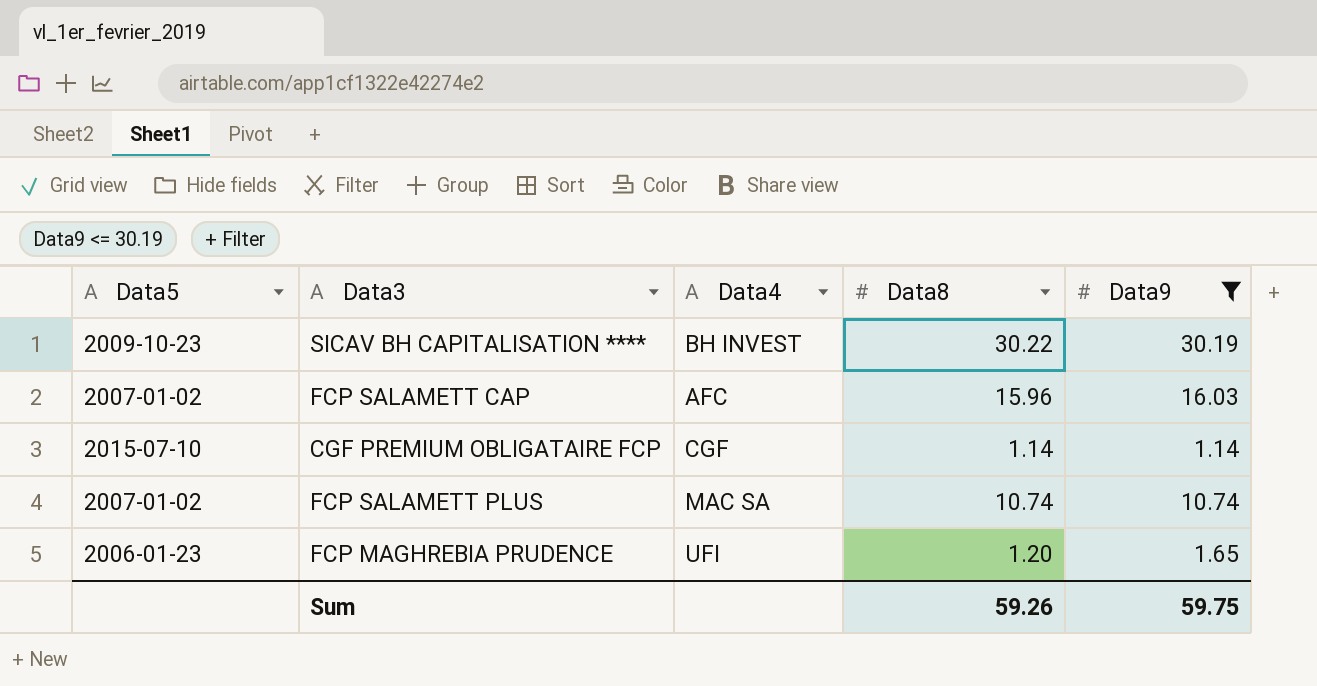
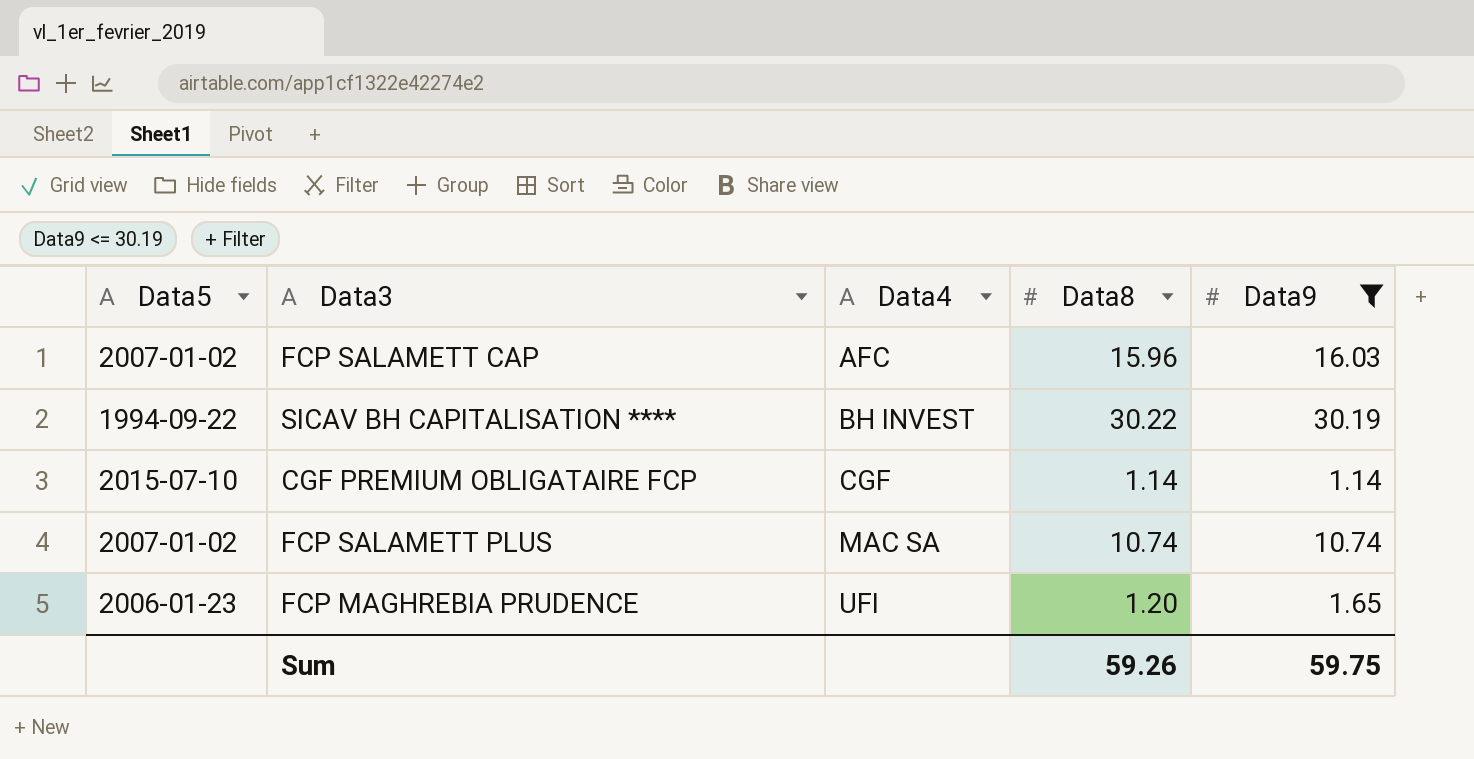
row order: none -> Data4 ascending
SICAV BH CAPITALISATION **** | Data5: 2009-10-23 -> 1994-09-22

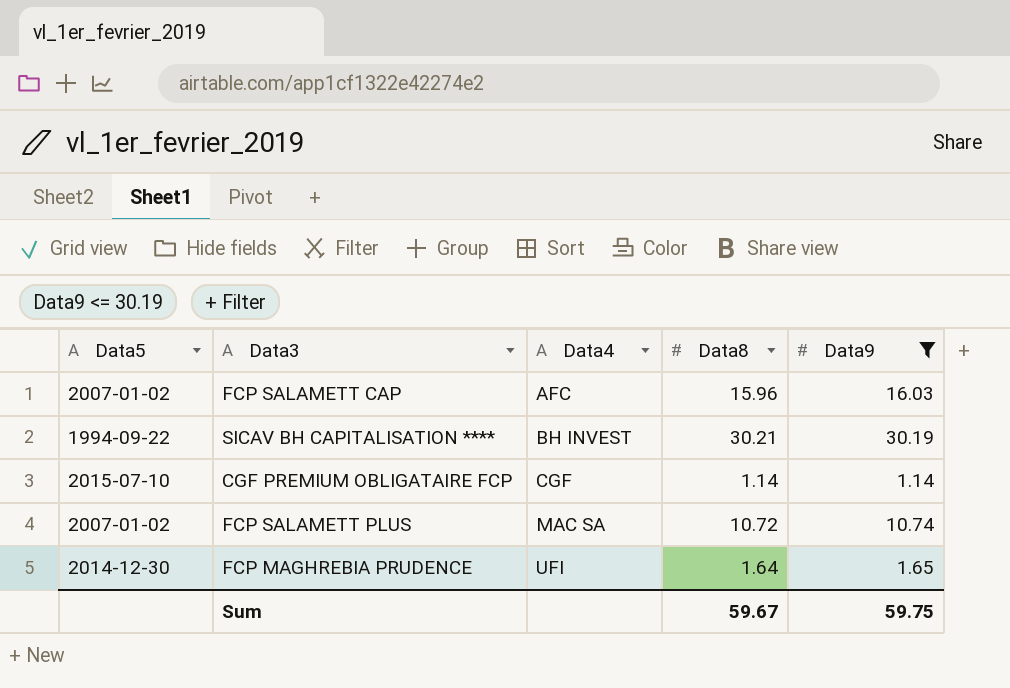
SICAV BH CAPITALISATION **** | Data8: 30.22 -> 30.21
FCP SALAMETT PLUS | Data8: 10.74 -> 10.72
FCP MAGHREBIA PRUDENCE | Data5: 2006-01-23 -> 2014-12-30
FCP MAGHREBIA PRUDENCE | Data8: 1.20 -> 1.64
Sum | Data8: 59.26 -> 59.67

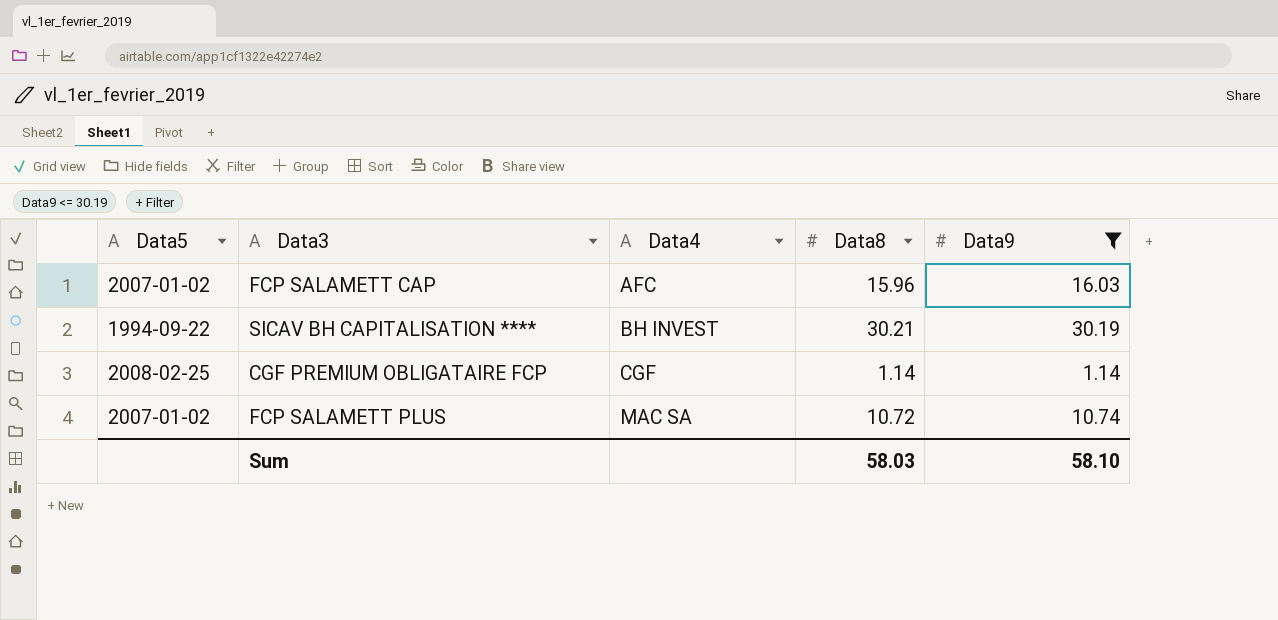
row FCP MAGHREBIA PRUDENCE: 2014-12-30 | UFI | 1.64 | 1.65 -> none
CGF PREMIUM OBLIGATAIRE FCP | Data5: 2015-07-10 -> 2008-02-25
Sum | Data8: 59.67 -> 58.03
Sum | Data9: 59.75 -> 58.10

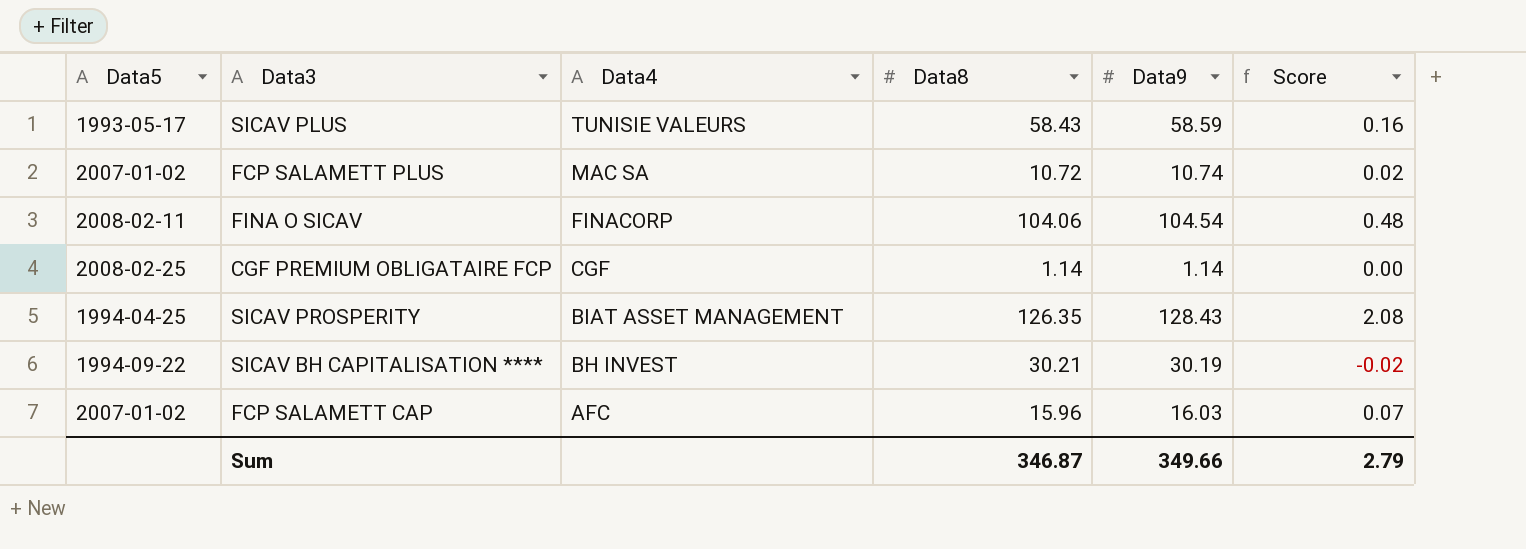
filter: Data9 <= 30.19 -> none
row order: Data4 ascending -> Data4 descending
column Score | formula: none -> [Data9] - [Data8]
Sum | Data8: 58.03 -> 346.87
Sum | Data9: 58.10 -> 349.66

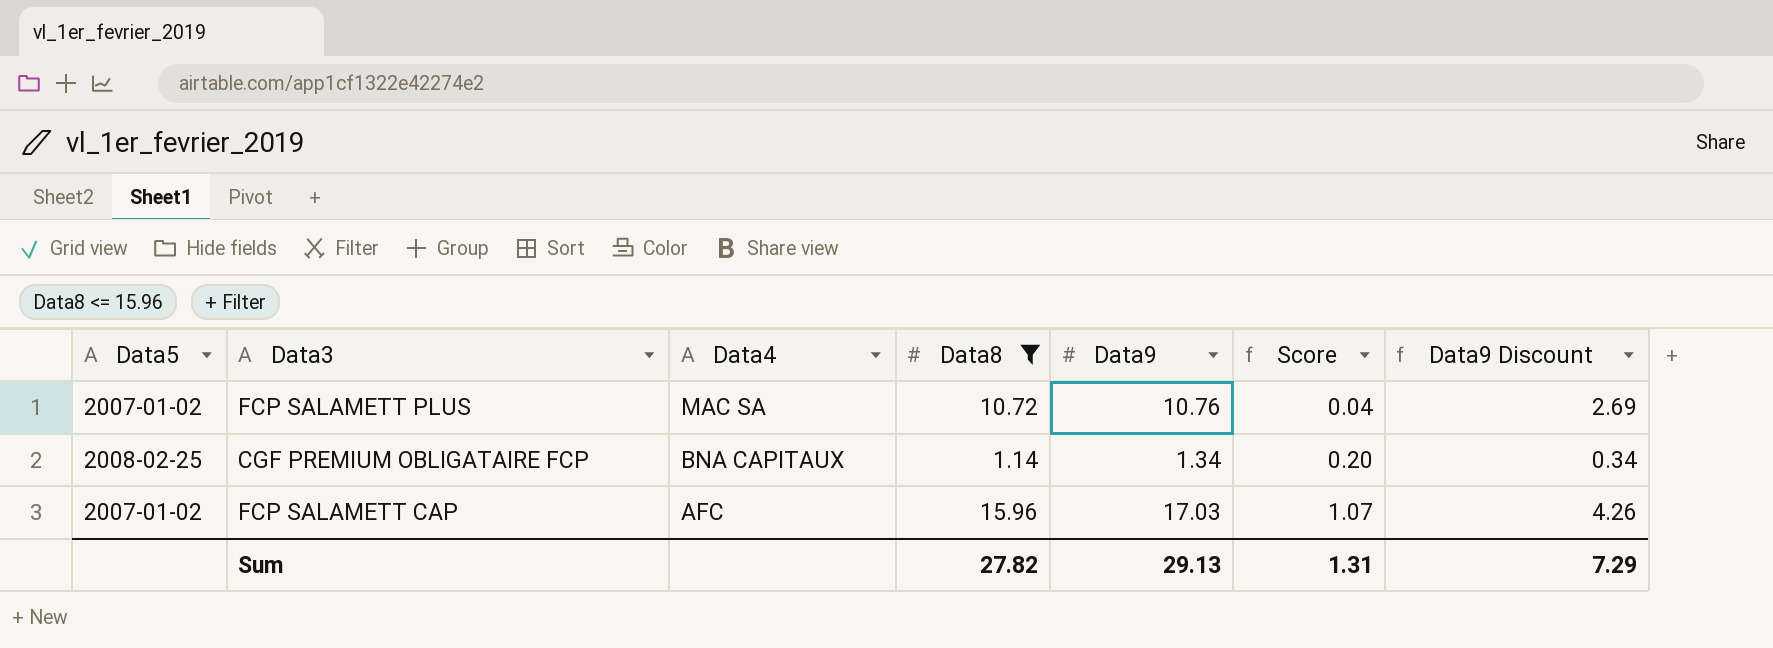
filter: none -> Data8 <= 15.96
column Data9 Discount | formula: none -> [Data9] * 0.25
FCP SALAMETT PLUS | Data9: 10.74 -> 10.76
FCP SALAMETT PLUS | Score: 0.02 -> 0.04
CGF PREMIUM OBLIGATAIRE FCP | Data4: CGF -> BNA CAPITAUX
CGF PREMIUM OBLIGATAIRE FCP | Data9: 1.14 -> 1.34
CGF PREMIUM OBLIGATAIRE FCP | Score: 0.00 -> 0.20
FCP SALAMETT CAP | Data9: 16.03 -> 17.03
FCP SALAMETT CAP | Score: 0.07 -> 1.07
Sum | Data8: 346.87 -> 27.82
Sum | Data9: 349.66 -> 29.13
Sum | Score: 2.79 -> 1.31

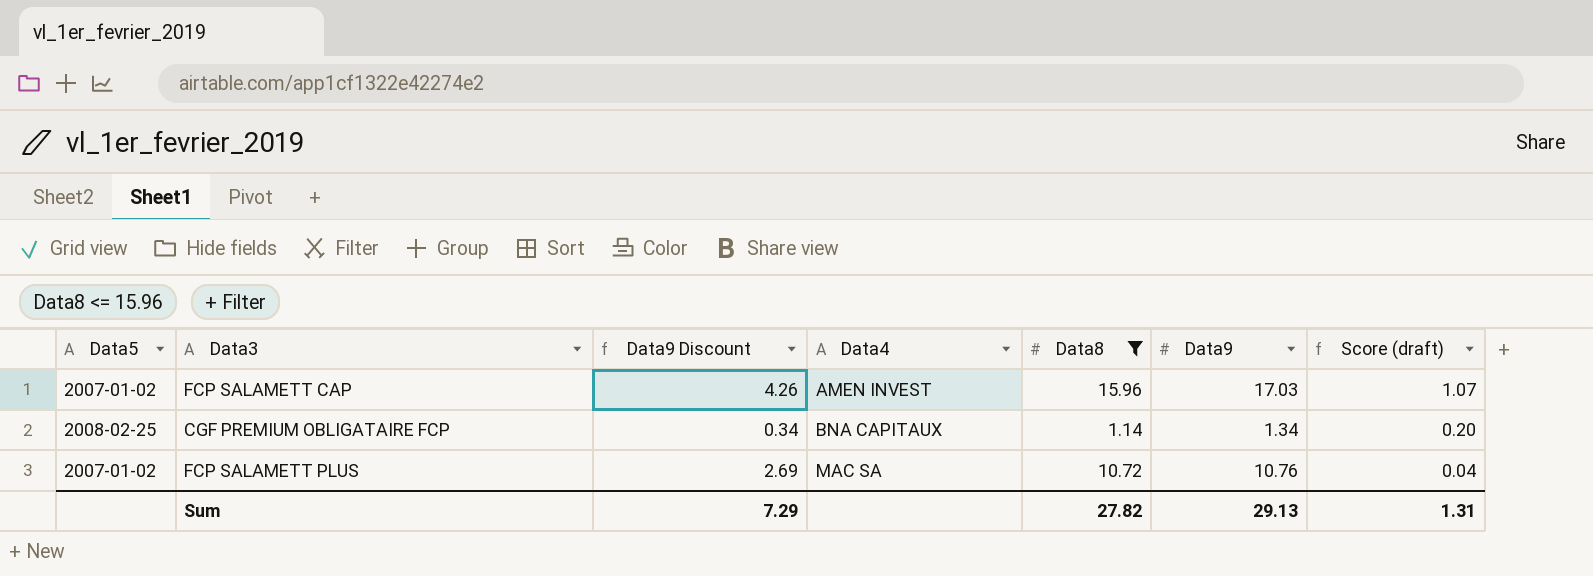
row order: Data4 descending -> Data4 ascending
column Data9 Discount | position: 7 -> 3
column name: Score -> Score (draft)
FCP SALAMETT CAP | Data4: AFC -> AMEN INVEST

